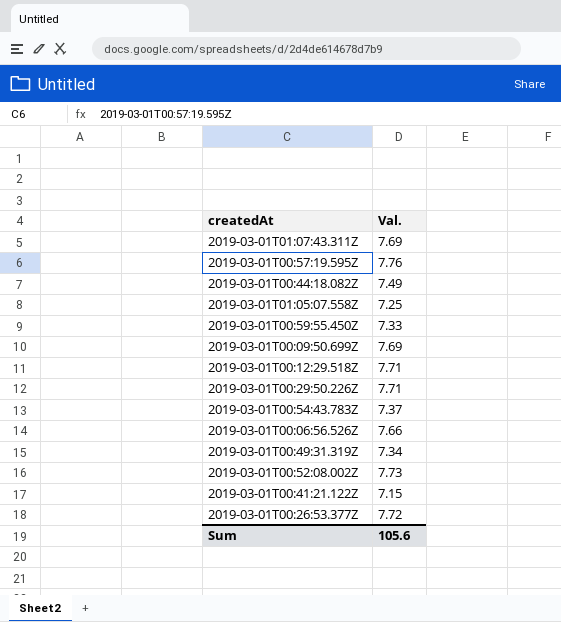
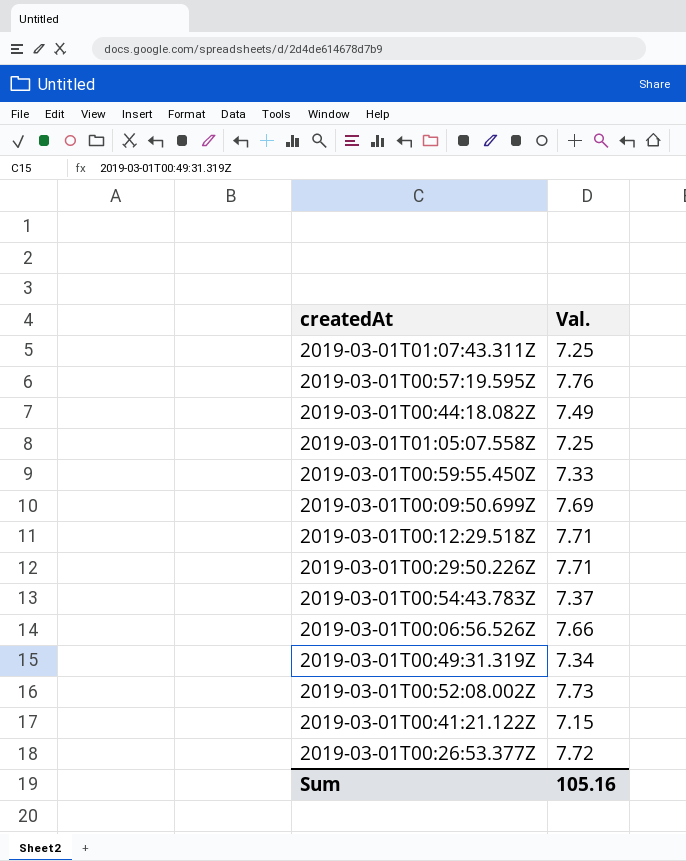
2019-03-01T01:07:43.311Z | Val.: 7.69 -> 7.25
Sum | Val.: 105.6 -> 105.16

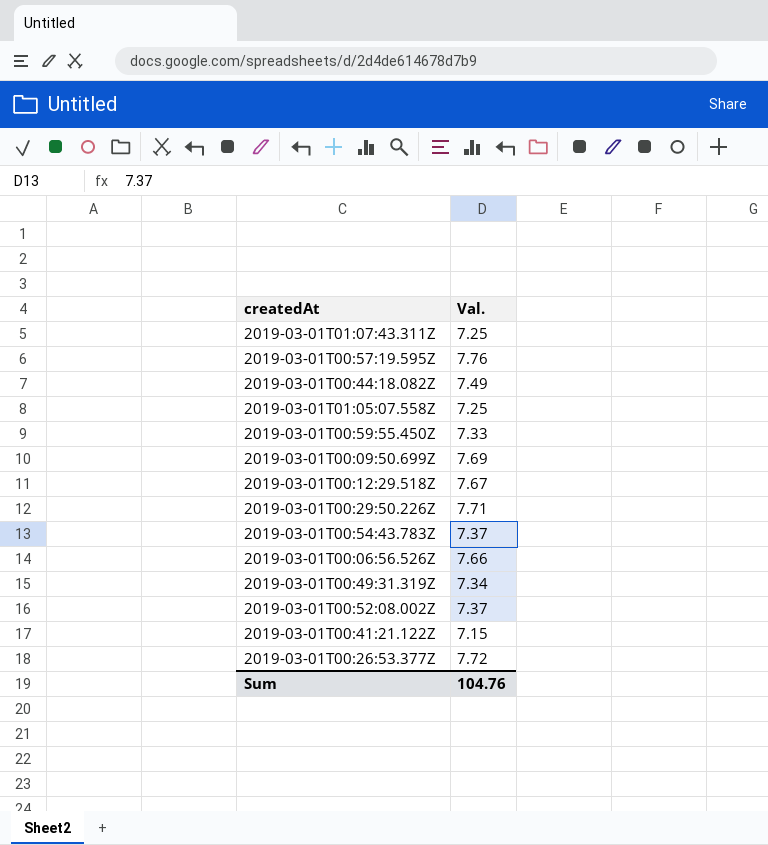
2019-03-01T00:12:29.518Z | Val.: 7.71 -> 7.67
2019-03-01T00:52:08.002Z | Val.: 7.73 -> 7.37
Sum | Val.: 105.16 -> 104.76

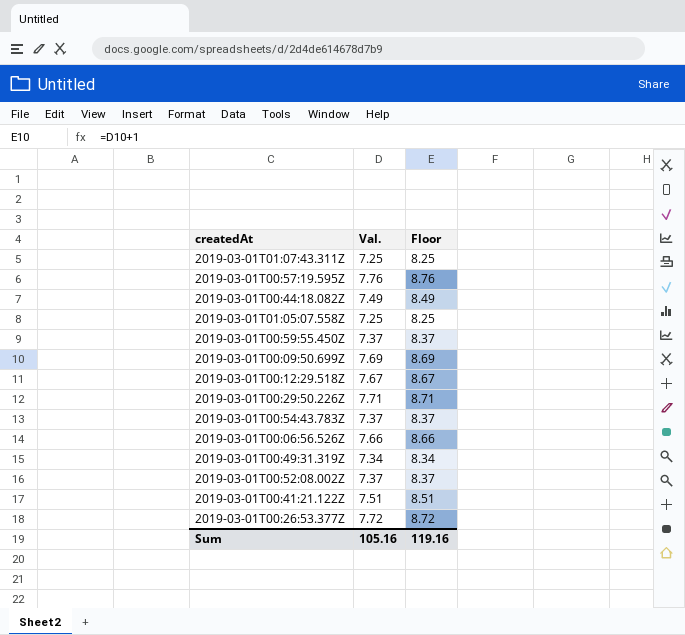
column Floor | formula: none -> [Val.] + 1
2019-03-01T00:59:55.450Z | Val.: 7.33 -> 7.37
2019-03-01T00:41:21.122Z | Val.: 7.15 -> 7.51
Sum | Val.: 104.76 -> 105.16

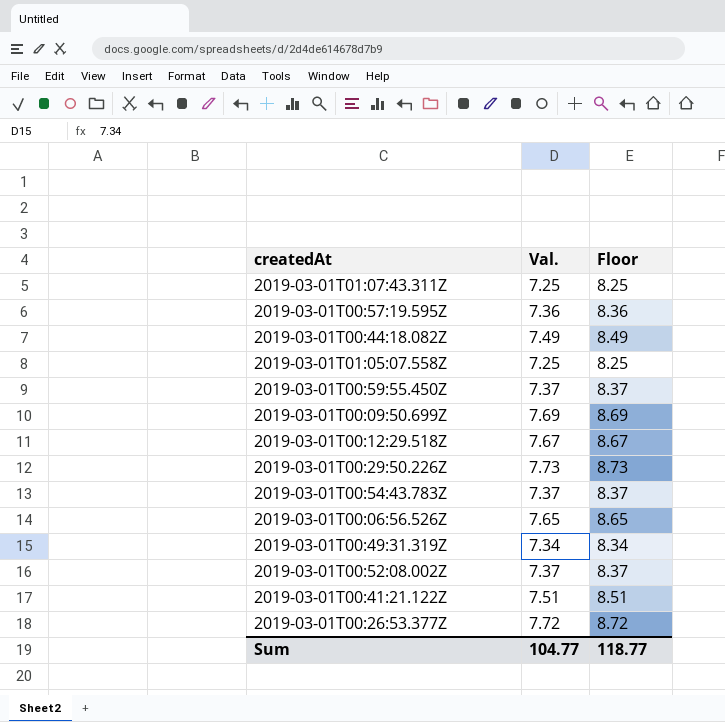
2019-03-01T00:57:19.595Z | Val.: 7.76 -> 7.36
2019-03-01T00:57:19.595Z | Floor: 8.76 -> 8.36
2019-03-01T00:29:50.226Z | Val.: 7.71 -> 7.73
2019-03-01T00:29:50.226Z | Floor: 8.71 -> 8.73
2019-03-01T00:06:56.526Z | Val.: 7.66 -> 7.65
2019-03-01T00:06:56.526Z | Floor: 8.66 -> 8.65
Sum | Val.: 105.16 -> 104.77
Sum | Floor: 119.16 -> 118.77

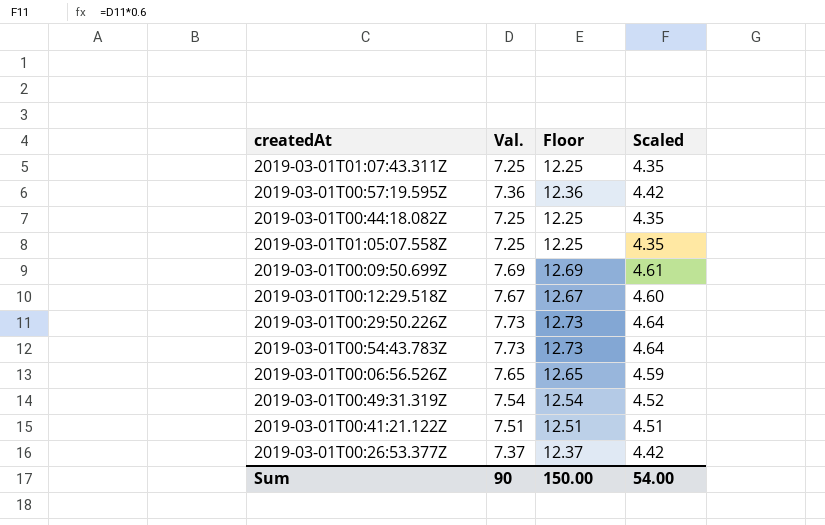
column Floor | formula: [Val.] + 1 -> [Val.] + 5
column Scaled | formula: none -> [Val.] * 0.6
row 2019-03-01T00:59:55.450Z: 7.37 | 8.37 -> none
row 2019-03-01T00:52:08.002Z: 7.37 | 8.37 -> none
2019-03-01T00:44:18.082Z | Val.: 7.49 -> 7.25
2019-03-01T00:54:43.783Z | Val.: 7.37 -> 7.73
2019-03-01T00:49:31.319Z | Val.: 7.34 -> 7.54
2019-03-01T00:26:53.377Z | Val.: 7.72 -> 7.37
Sum | Val.: 104.77 -> 90
Sum | Floor: 118.77 -> 150.00

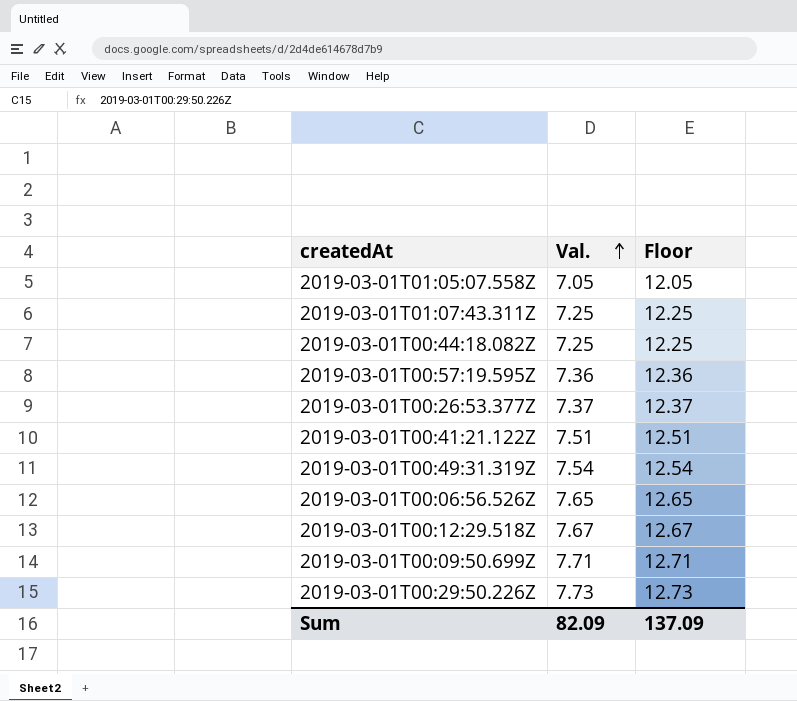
row order: none -> Val. ascending
column Scaled | formula: [Val.] * 0.6 -> none
row 2019-03-01T00:54:43.783Z: 7.73 | 12.73 | 4.64 -> none
2019-03-01T01:05:07.558Z | Val.: 7.25 -> 7.05
2019-03-01T01:05:07.558Z | Floor: 12.25 -> 12.05
2019-03-01T00:09:50.699Z | Val.: 7.69 -> 7.71
2019-03-01T00:09:50.699Z | Floor: 12.69 -> 12.71
Sum | Val.: 90 -> 82.09
Sum | Floor: 150.00 -> 137.09

